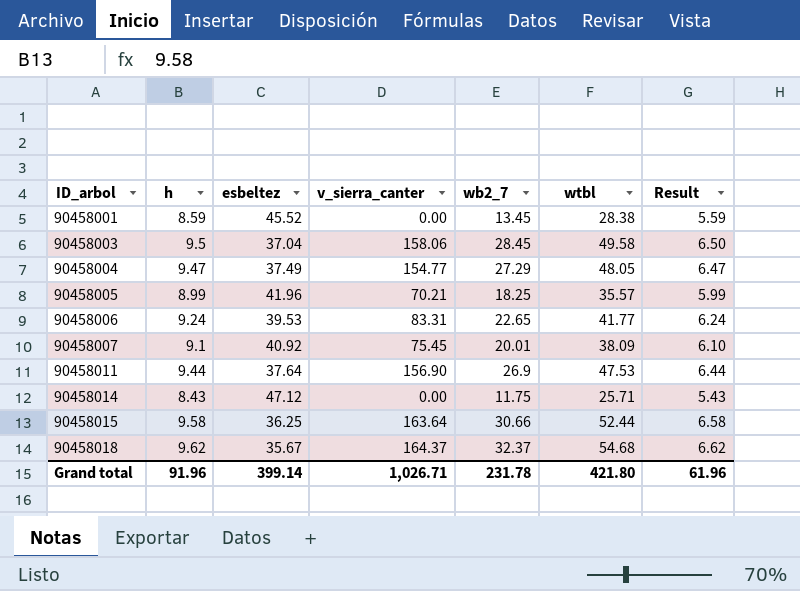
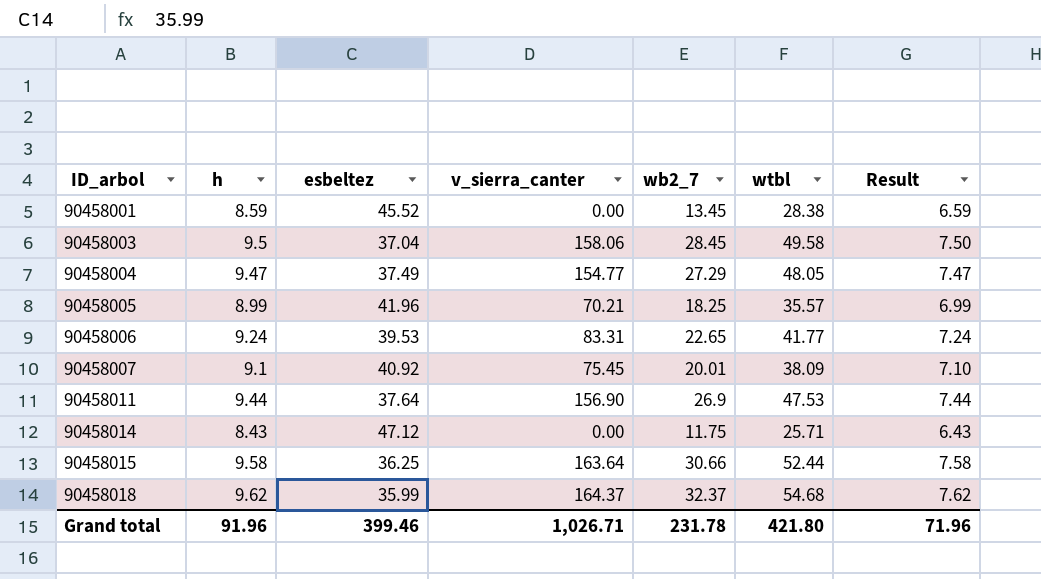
column Result | formula: [h] - 3 -> [h] - 2
90458018 | esbeltez: 35.67 -> 35.99
Grand total | esbeltez: 399.14 -> 399.46
Grand total | Result: 61.96 -> 71.96

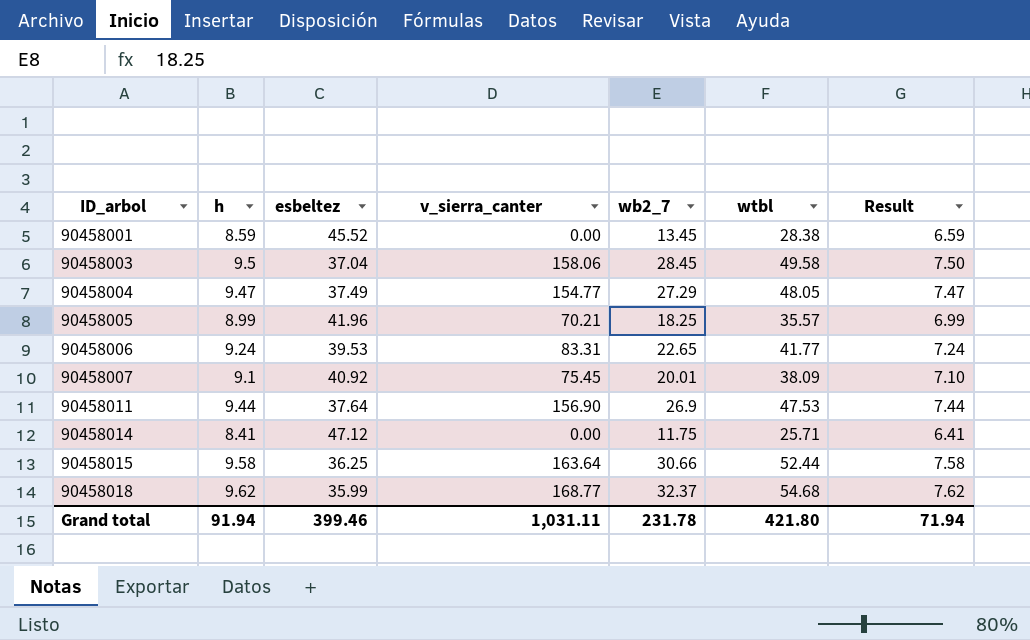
90458014 | h: 8.43 -> 8.41
90458014 | Result: 6.43 -> 6.41
90458018 | v_sierra_canter: 164.37 -> 168.77
Grand total | h: 91.96 -> 91.94
Grand total | v_sierra_canter: 1,026.71 -> 1,031.11
Grand total | Result: 71.96 -> 71.94

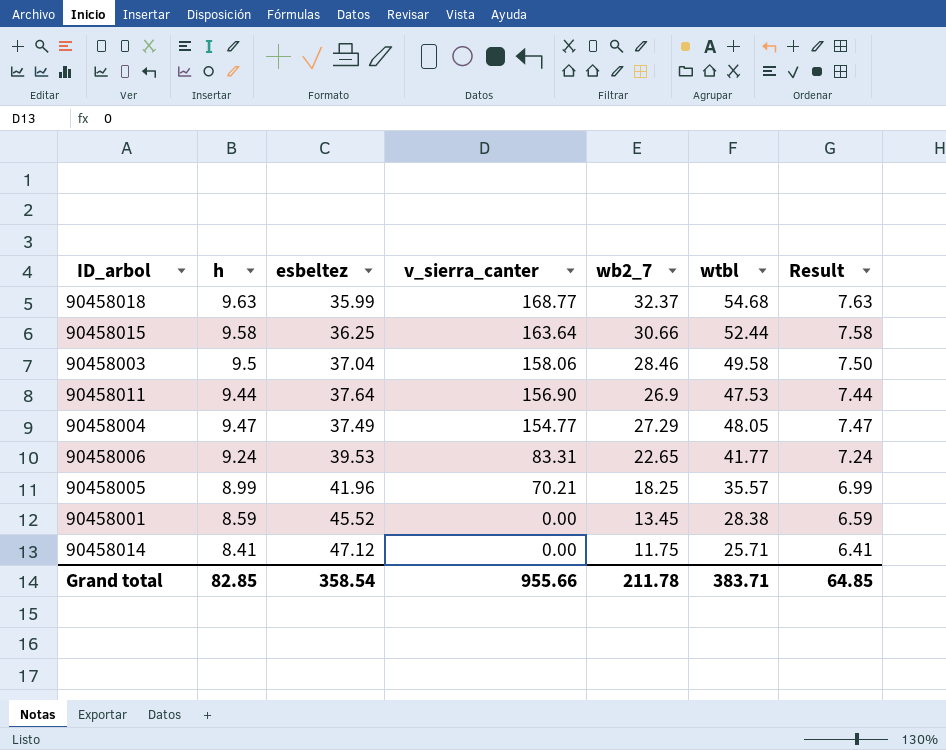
row order: ID_arbol ascending -> v_sierra_canter descending
row 90458007: 9.1 | 40.92 | 75.45 | 20.01 | 38.09 | 7.10 -> none
90458018 | h: 9.62 -> 9.63
90458018 | Result: 7.62 -> 7.63
90458003 | wb2_7: 28.45 -> 28.46
Grand total | h: 91.94 -> 82.85
Grand total | esbeltez: 399.46 -> 358.54
Grand total | v_sierra_canter: 1,031.11 -> 955.66
Grand total | wb2_7: 231.78 -> 211.78
Grand total | wtbl: 421.80 -> 383.71
Grand total | Result: 71.94 -> 64.85

